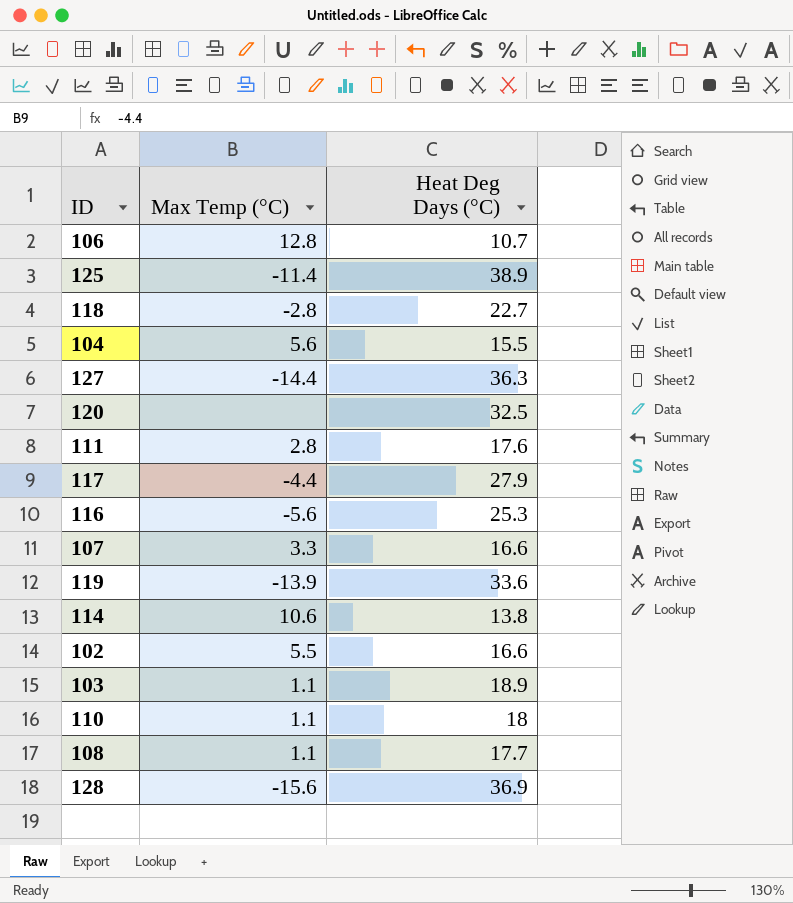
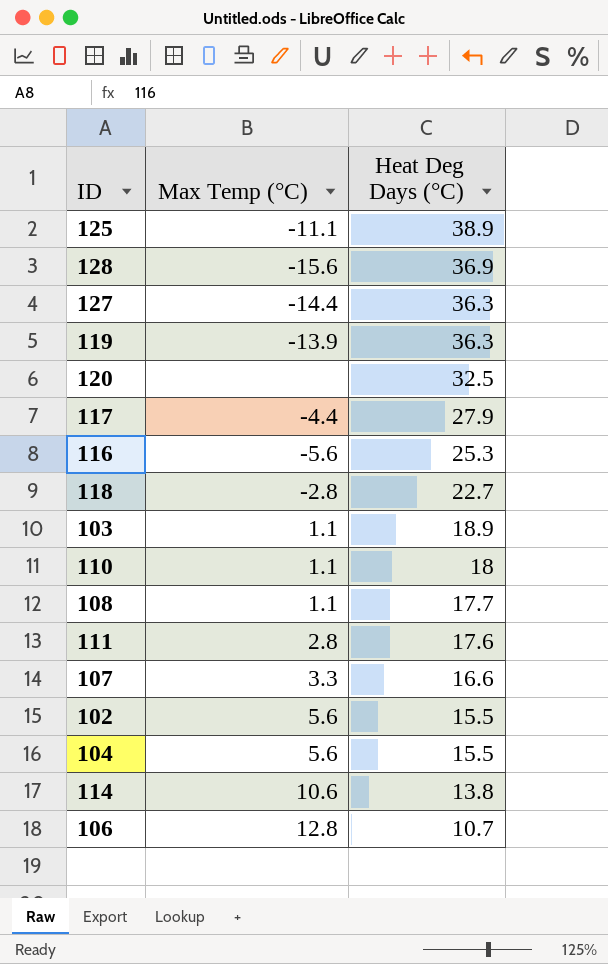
row order: none -> Heat Deg Days (°C) descending
125 | Max Temp (°C): -11.4 -> -11.1
119 | Heat Deg Days (°C): 33.6 -> 36.3
102 | Max Temp (°C): 5.5 -> 5.6
102 | Heat Deg Days (°C): 16.6 -> 15.5

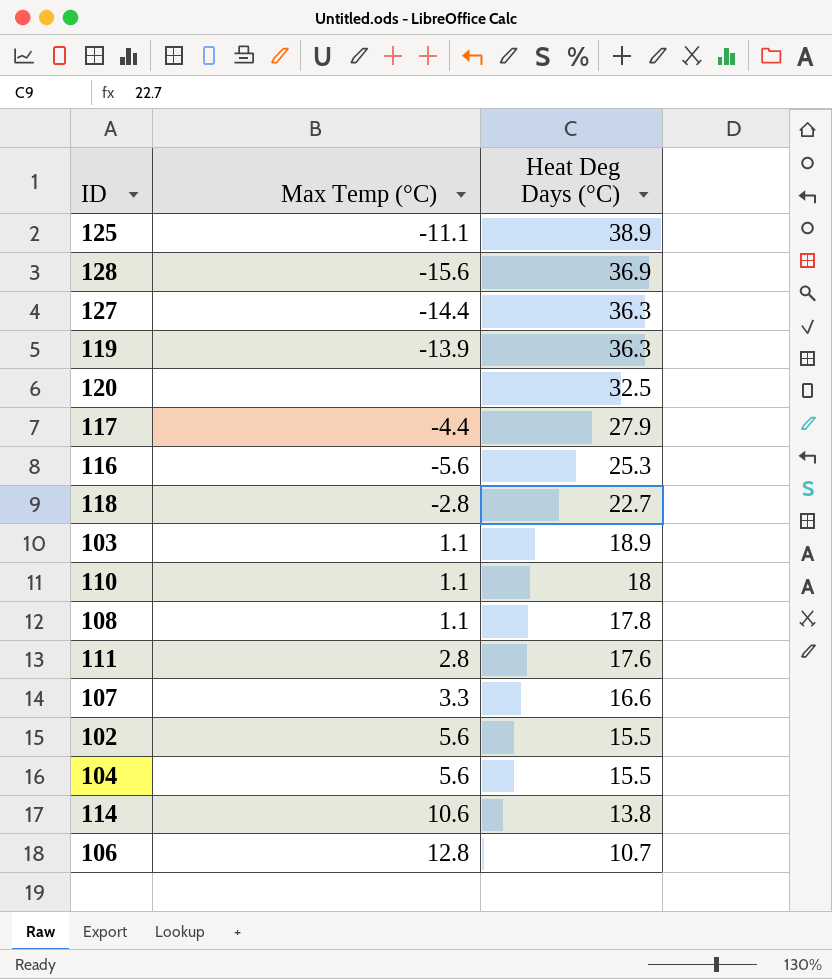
108 | Heat Deg Days (°C): 17.7 -> 17.8

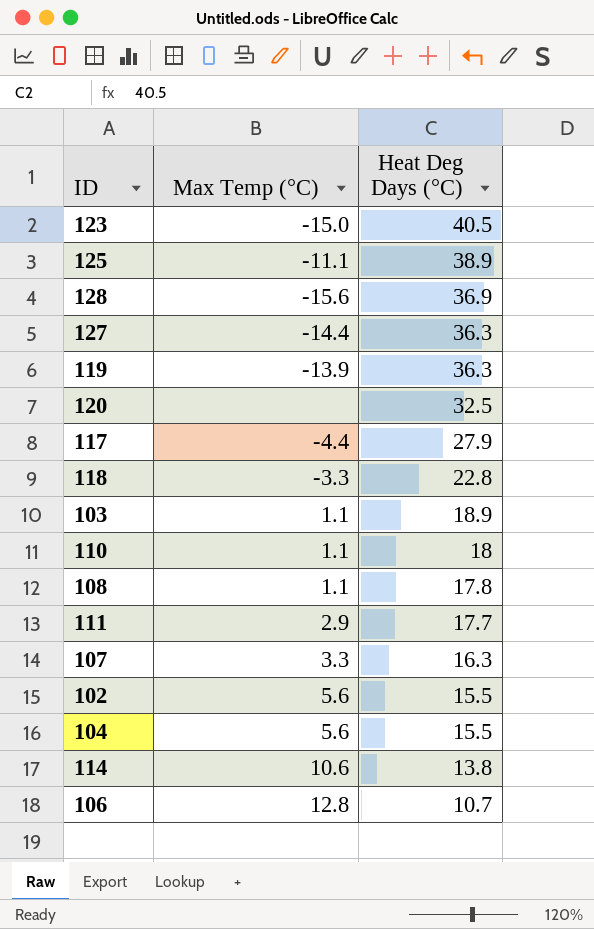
row 116: -5.6 | 25.3 -> none
row 123: none -> -15.0 | 40.5
118 | Max Temp (°C): -2.8 -> -3.3
118 | Heat Deg Days (°C): 22.7 -> 22.8
111 | Max Temp (°C): 2.8 -> 2.9
111 | Heat Deg Days (°C): 17.6 -> 17.7
107 | Heat Deg Days (°C): 16.6 -> 16.3

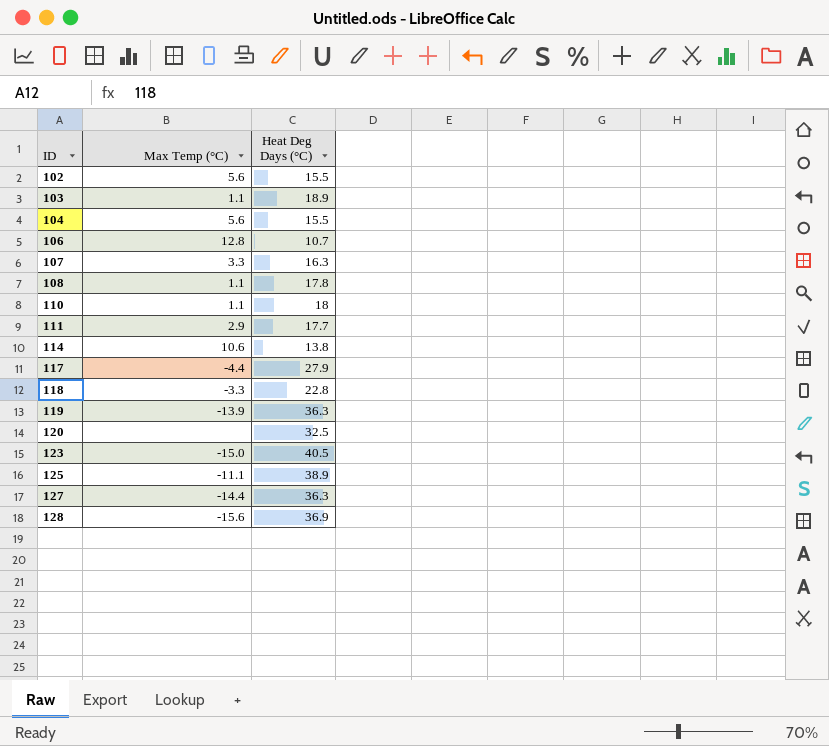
row order: Heat Deg Days (°C) descending -> ID ascending

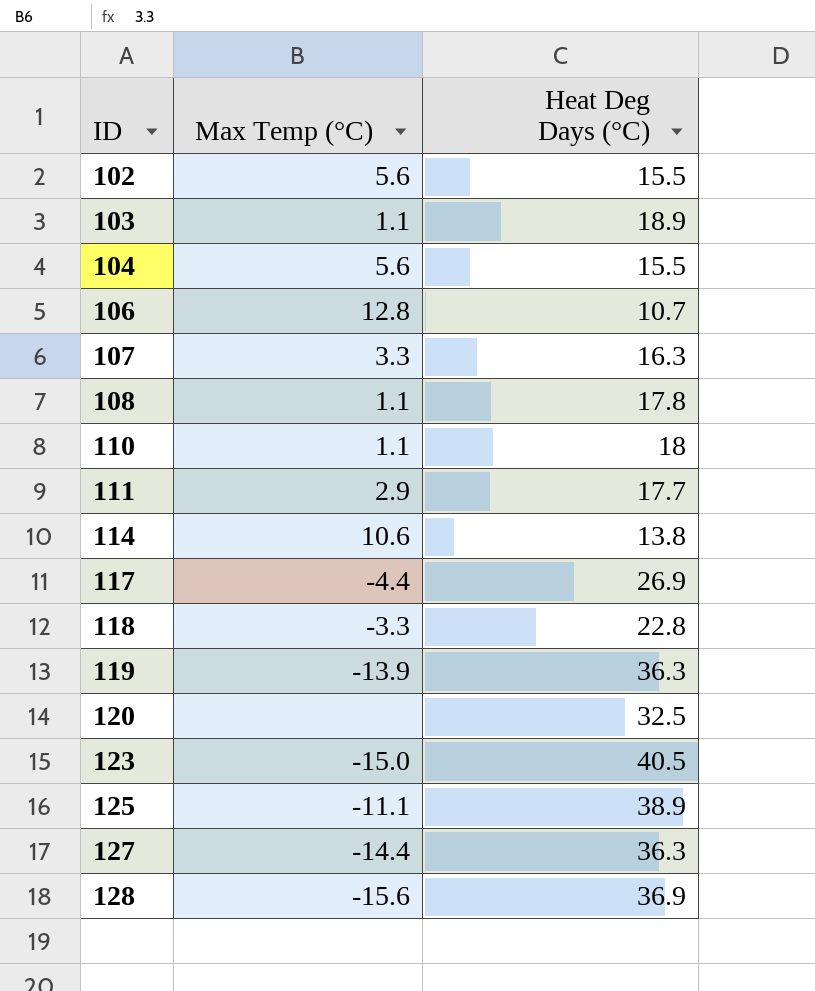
117 | Heat Deg Days (°C): 27.9 -> 26.9

